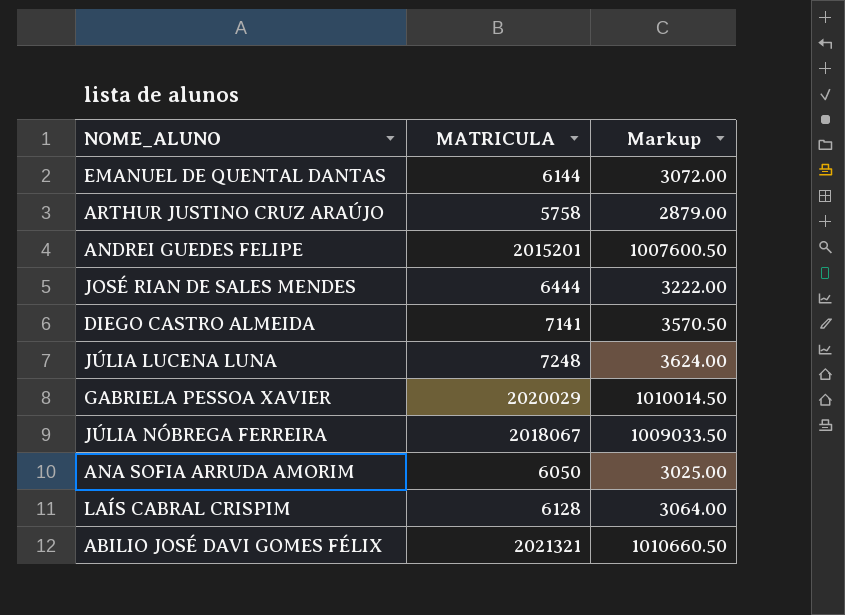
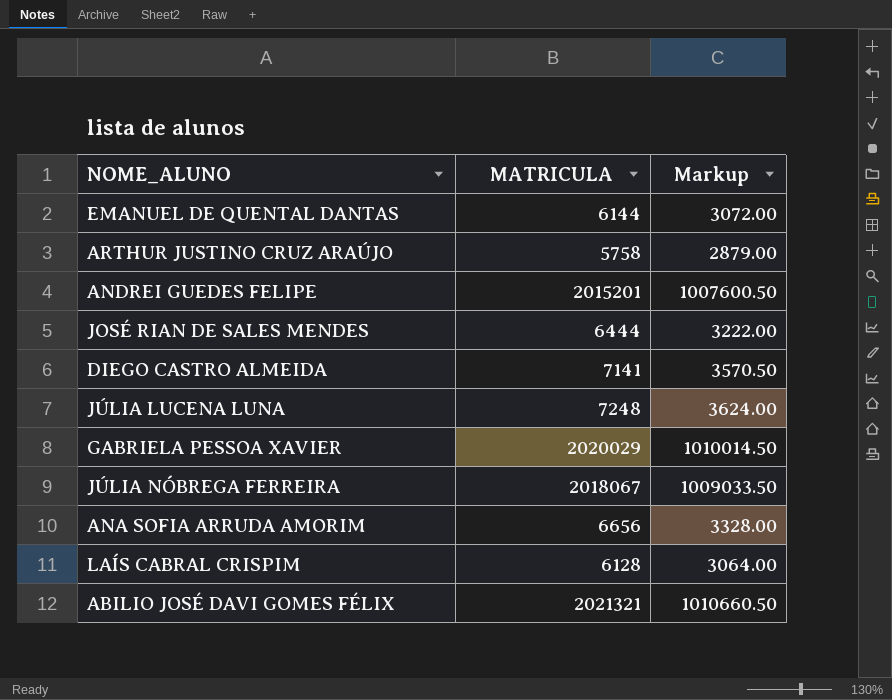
ANA SOFIA ARRUDA AMORIM | MATRICULA: 6050 -> 6656
ANA SOFIA ARRUDA AMORIM | Markup: 3025.00 -> 3328.00

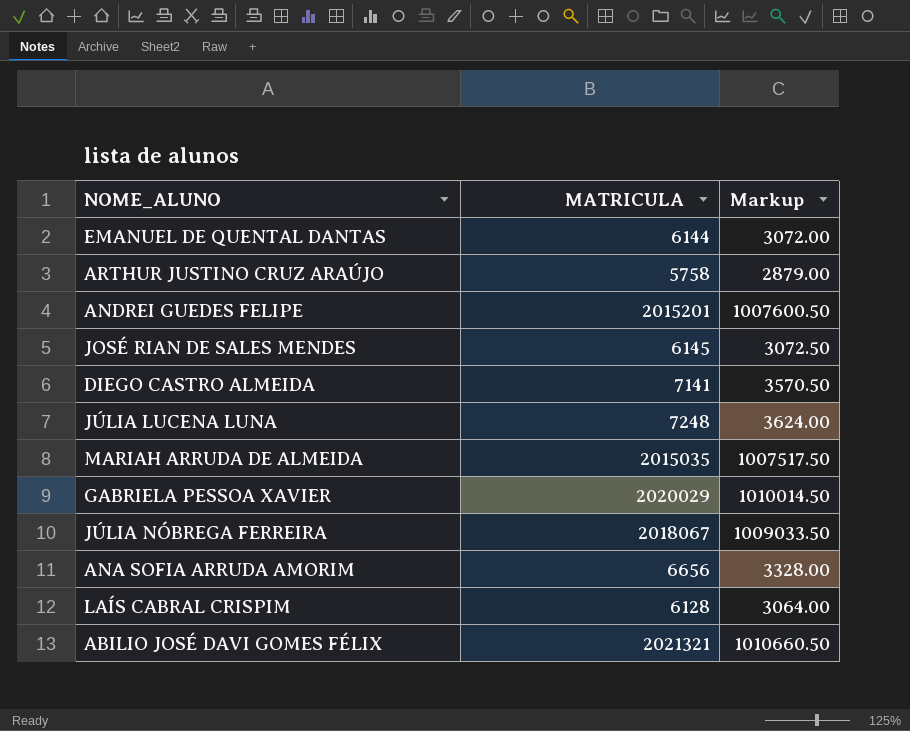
JOSÉ RIAN DE SALES MENDES | MATRICULA: 6444 -> 6145
JOSÉ RIAN DE SALES MENDES | Markup: 3222.00 -> 3072.50
row MARIAH ARRUDA DE ALMEIDA: none -> 2015035 | 1007517.50

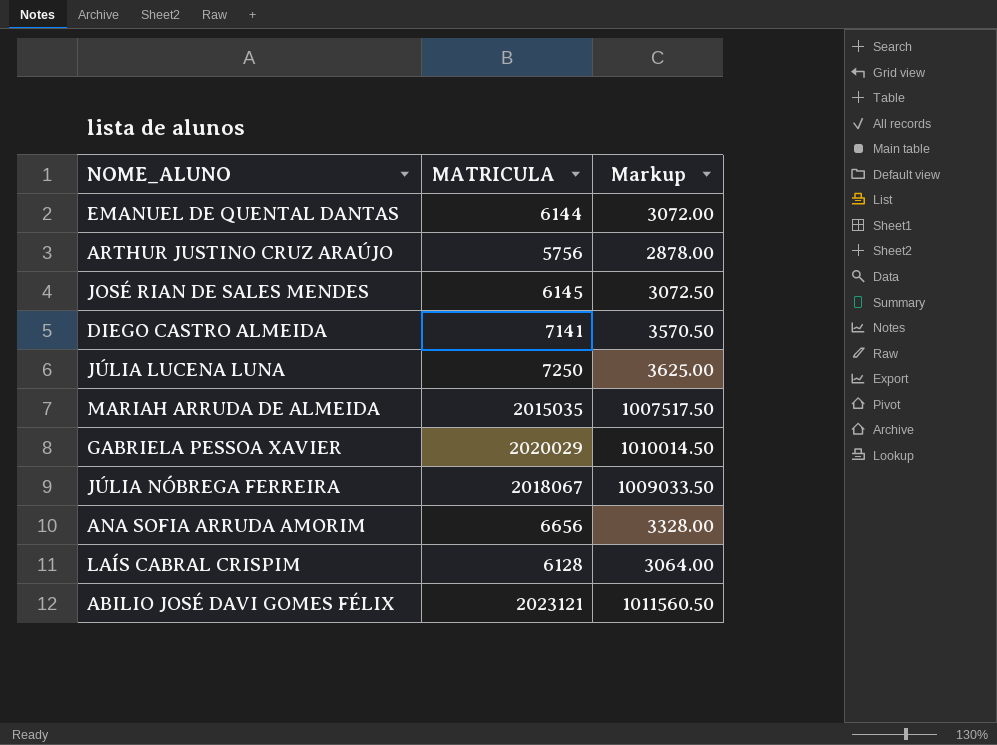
row ANDREI GUEDES FELIPE: 2015201 | 1007600.50 -> none
ARTHUR JUSTINO CRUZ ARAÚJO | MATRICULA: 5758 -> 5756
ARTHUR JUSTINO CRUZ ARAÚJO | Markup: 2879.00 -> 2878.00
JÚLIA LUCENA LUNA | MATRICULA: 7248 -> 7250
JÚLIA LUCENA LUNA | Markup: 3624.00 -> 3625.00
ABILIO JOSÉ DAVI GOMES FÉLIX | MATRICULA: 2021321 -> 2023121
ABILIO JOSÉ DAVI GOMES FÉLIX | Markup: 1010660.50 -> 1011560.50

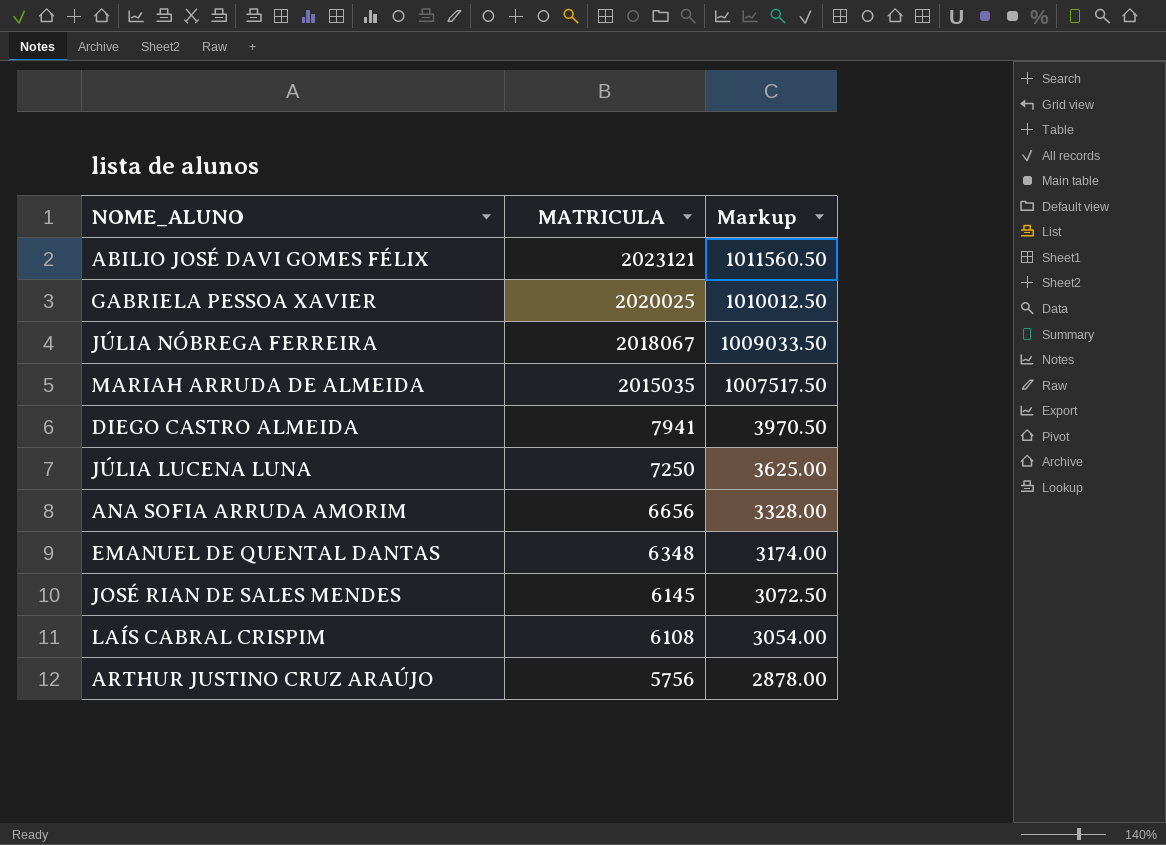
row order: none -> MATRICULA descending
GABRIELA PESSOA XAVIER | MATRICULA: 2020029 -> 2020025
GABRIELA PESSOA XAVIER | Markup: 1010014.50 -> 1010012.50
DIEGO CASTRO ALMEIDA | MATRICULA: 7141 -> 7941
DIEGO CASTRO ALMEIDA | Markup: 3570.50 -> 3970.50
EMANUEL DE QUENTAL DANTAS | MATRICULA: 6144 -> 6348
EMANUEL DE QUENTAL DANTAS | Markup: 3072.00 -> 3174.00
LAÍS CABRAL CRISPIM | MATRICULA: 6128 -> 6108
LAÍS CABRAL CRISPIM | Markup: 3064.00 -> 3054.00

